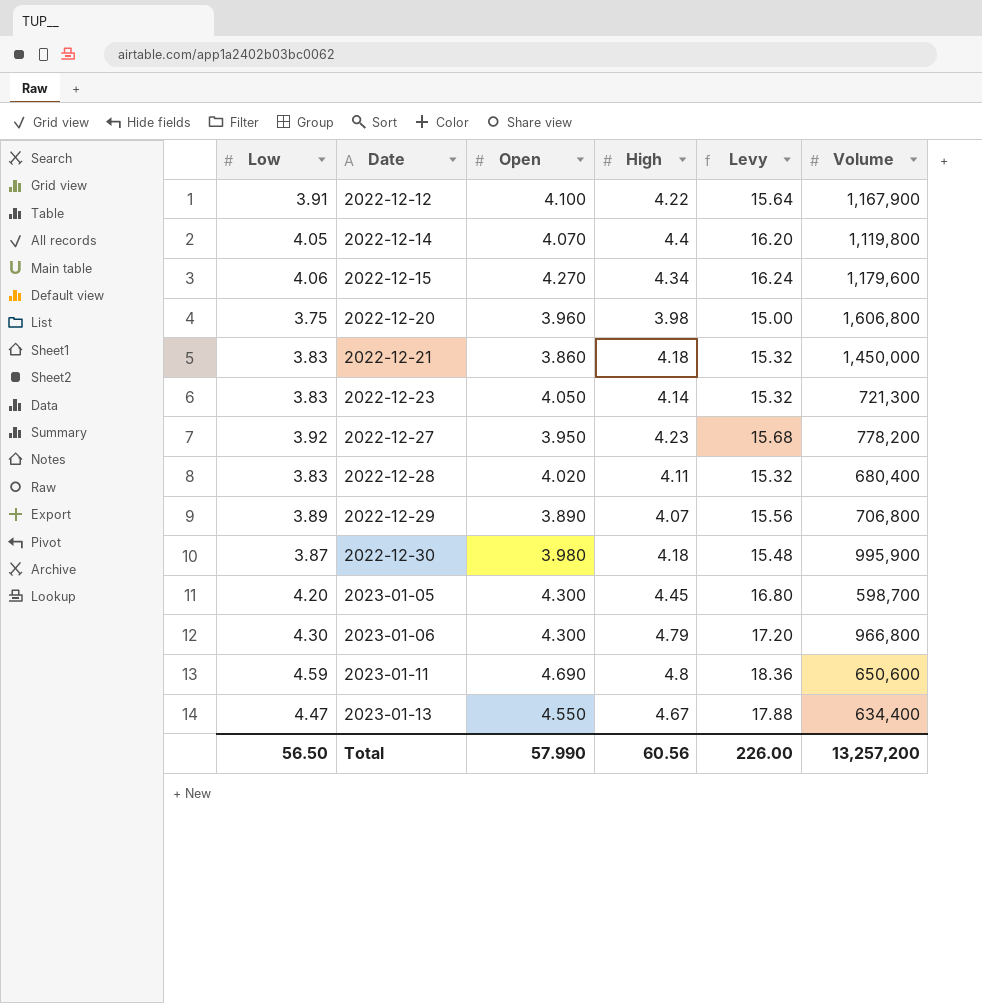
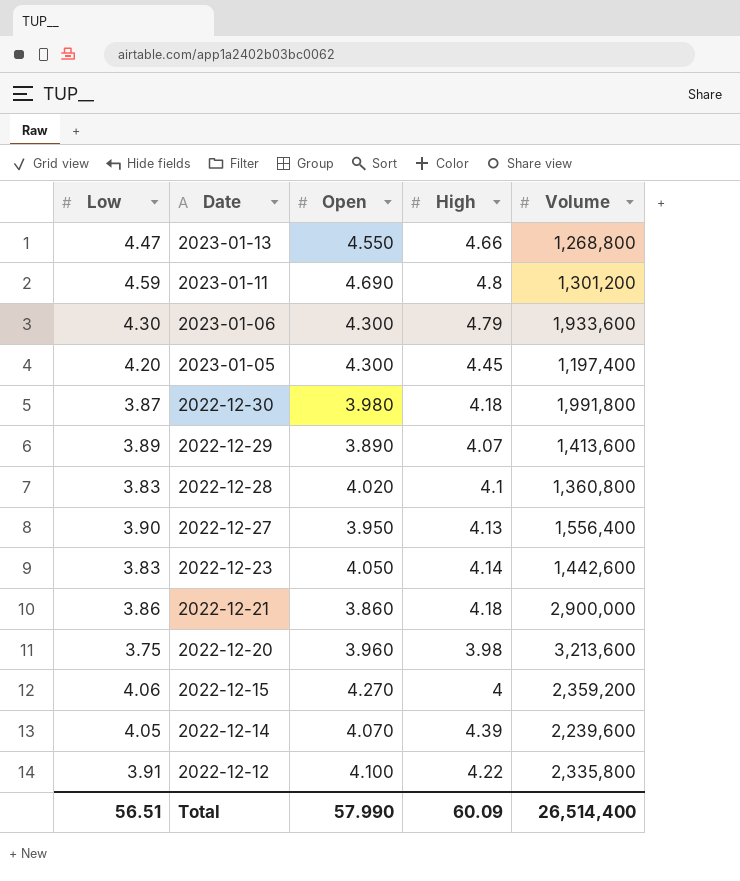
row order: Date ascending -> Date descending
column Levy | formula: [Low] * 4 -> none
2023-01-13 | High: 4.67 -> 4.66
2023-01-13 | Volume: 634,400 -> 1,268,800
2023-01-11 | Volume: 650,600 -> 1,301,200
2023-01-06 | Volume: 966,800 -> 1,933,600
2023-01-05 | Volume: 598,700 -> 1,197,400
2022-12-30 | Volume: 995,900 -> 1,991,800
2022-12-29 | Volume: 706,800 -> 1,413,600
2022-12-28 | High: 4.11 -> 4.1
2022-12-28 | Volume: 680,400 -> 1,360,800
2022-12-27 | Low: 3.92 -> 3.90
2022-12-27 | High: 4.23 -> 4.13
2022-12-27 | Volume: 778,200 -> 1,556,400
2022-12-23 | Volume: 721,300 -> 1,442,600
2022-12-21 | Low: 3.83 -> 3.86
2022-12-21 | Volume: 1,450,000 -> 2,900,000
2022-12-20 | Volume: 1,606,800 -> 3,213,600
2022-12-15 | High: 4.34 -> 4
2022-12-15 | Volume: 1,179,600 -> 2,359,200
2022-12-14 | High: 4.4 -> 4.39
2022-12-14 | Volume: 1,119,800 -> 2,239,600
2022-12-12 | Volume: 1,167,900 -> 2,335,800
Total | Low: 56.50 -> 56.51
Total | High: 60.56 -> 60.09
Total | Volume: 13,257,200 -> 26,514,400

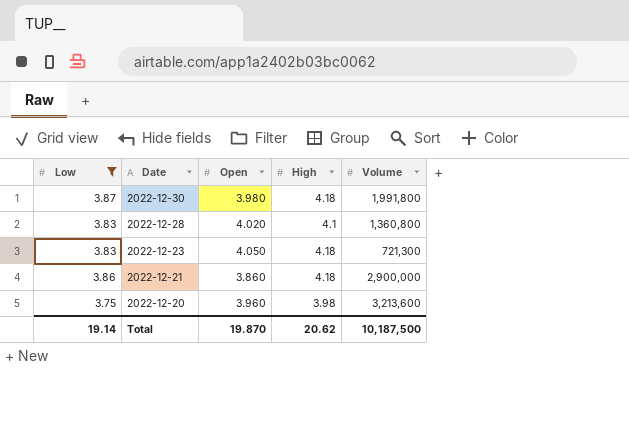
filter: none -> Low <= 3.87
2022-12-23 | High: 4.14 -> 4.18
2022-12-23 | Volume: 1,442,600 -> 721,300
Total | Low: 56.51 -> 19.14
Total | Open: 57.990 -> 19.870
Total | High: 60.09 -> 20.62
Total | Volume: 26,514,400 -> 10,187,500

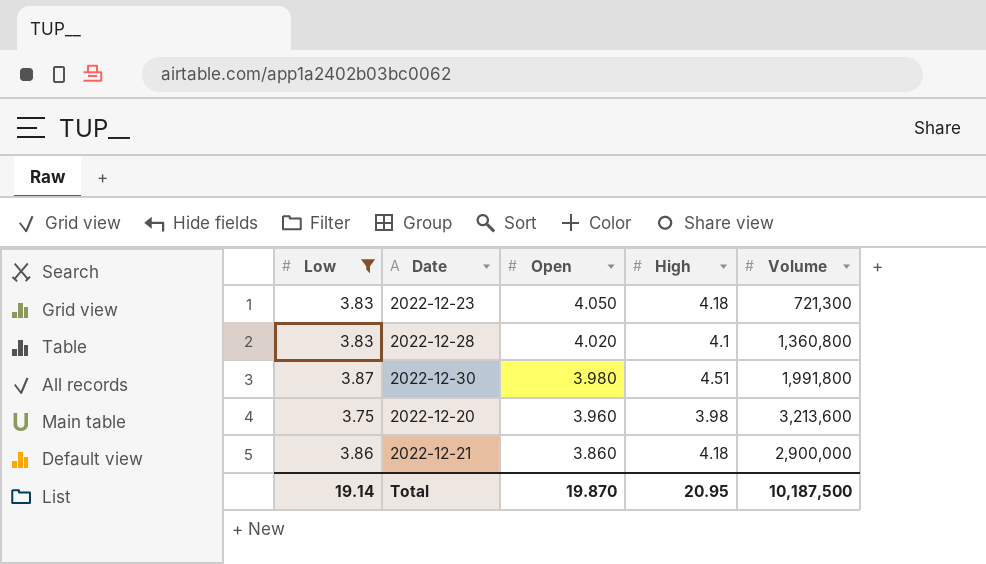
row order: Date descending -> Open descending
2022-12-30 | High: 4.18 -> 4.51
Total | High: 20.62 -> 20.95

